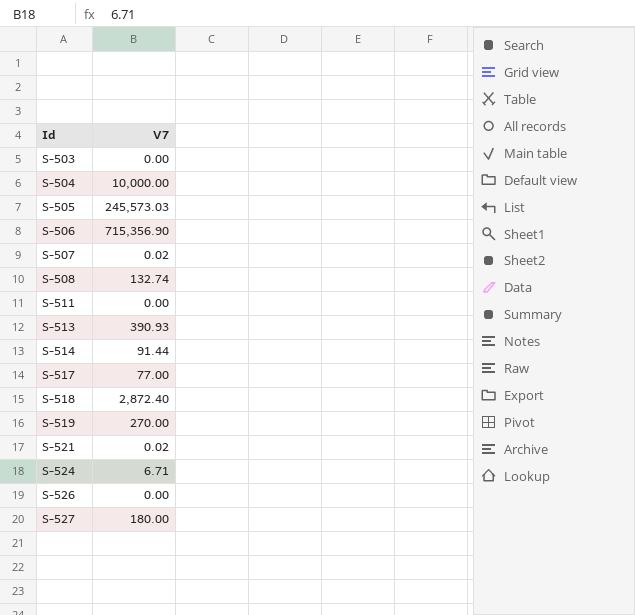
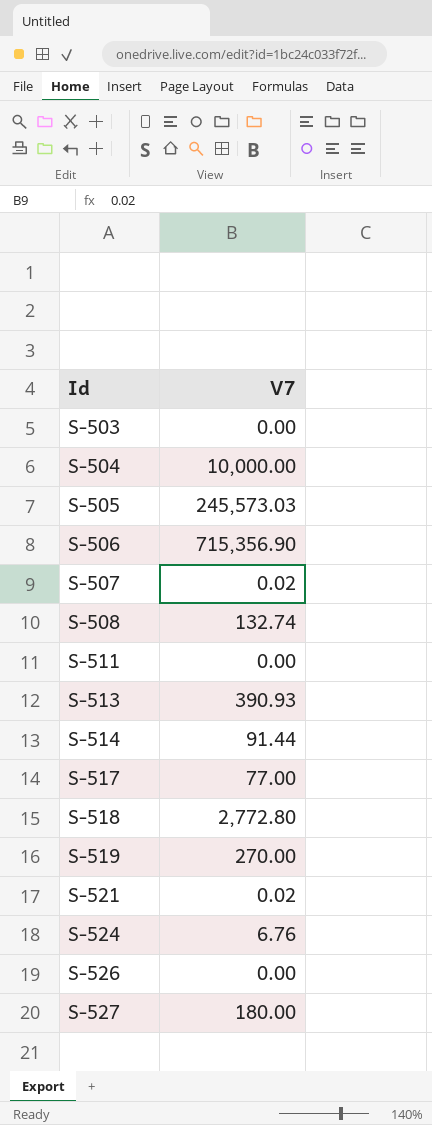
S-518 | V7: 2,872.40 -> 2,772.80
S-524 | V7: 6.71 -> 6.76

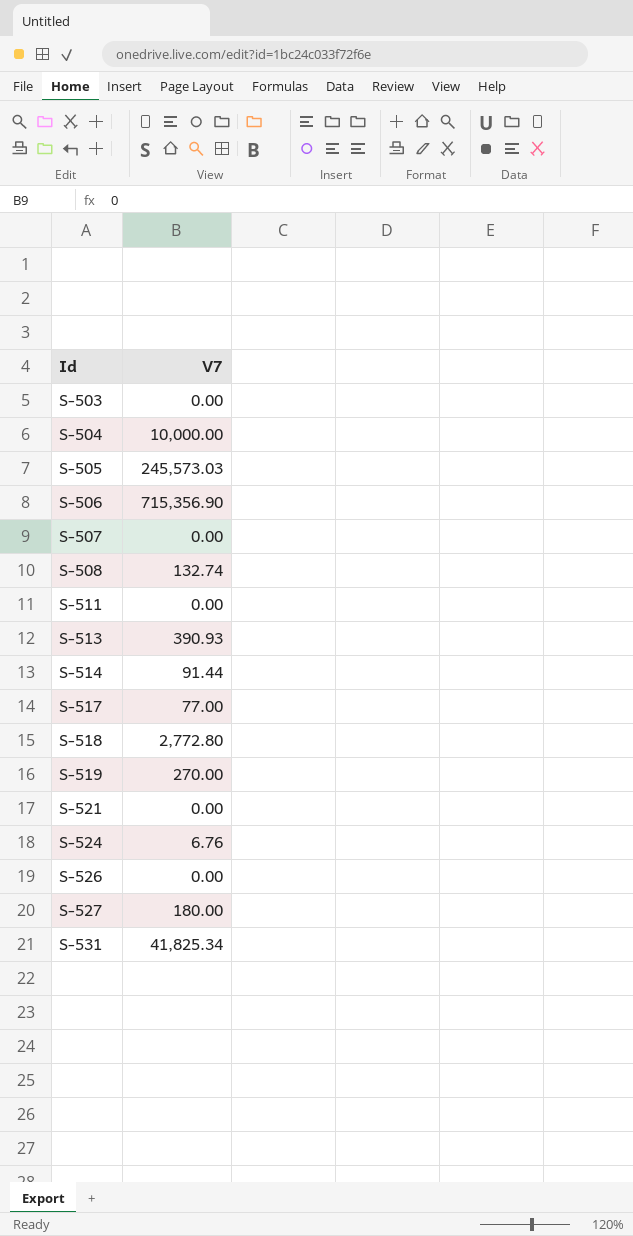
S-507 | V7: 0.02 -> 0.00
S-521 | V7: 0.02 -> 0.00
row S-531: none -> 41,825.34

